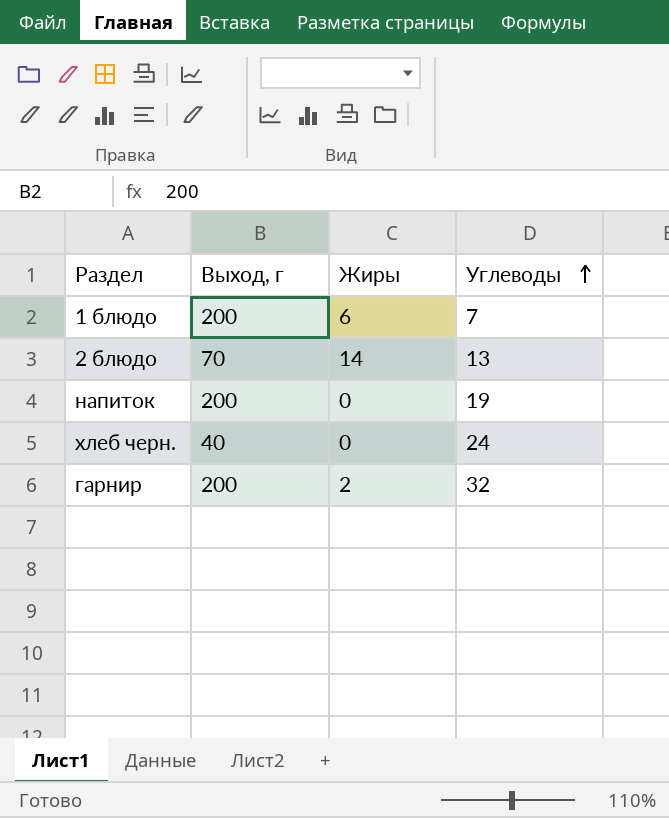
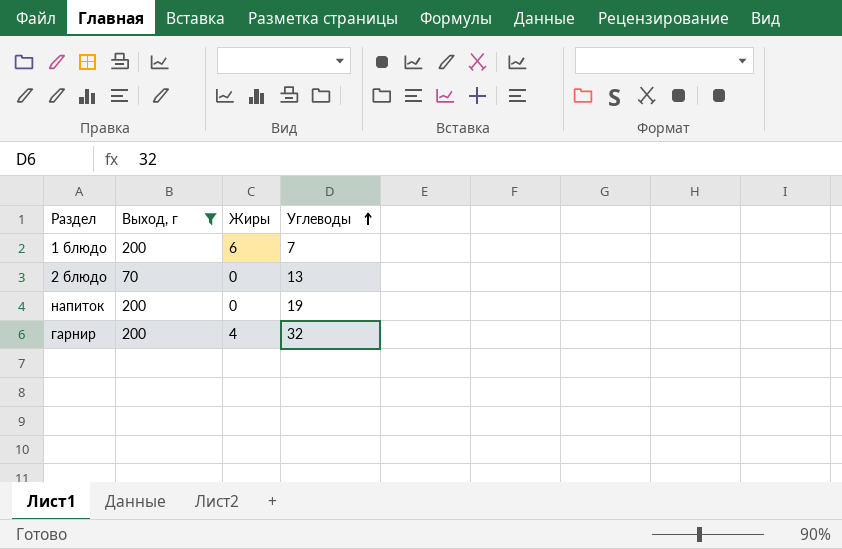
filter: none -> Выход, г != 40
2 блюдо | Жиры: 14 -> 0
гарнир | Жиры: 2 -> 4

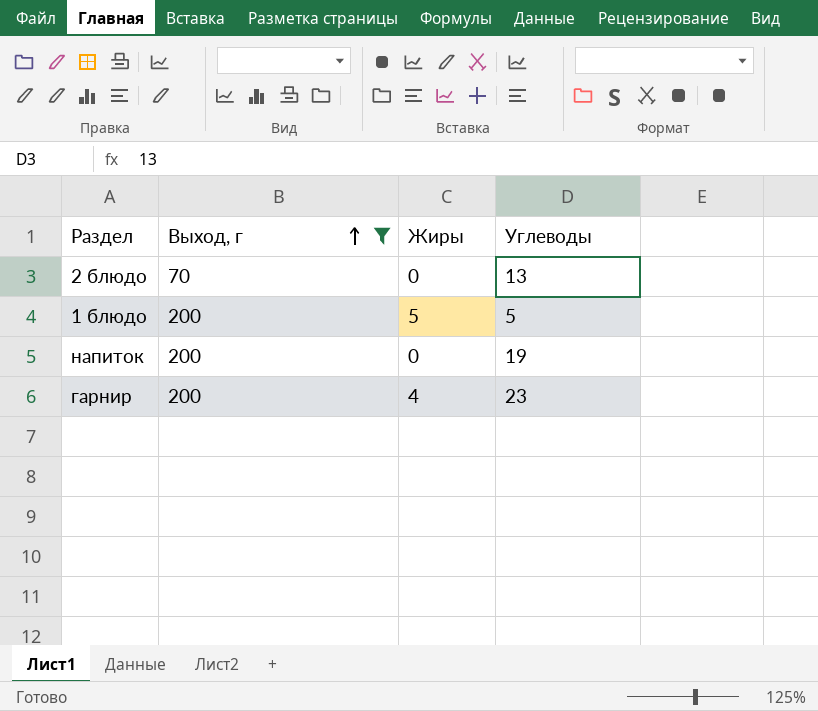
row order: Углеводы ascending -> Выход, г ascending
1 блюдо | Жиры: 6 -> 5
1 блюдо | Углеводы: 7 -> 5
гарнир | Углеводы: 32 -> 23

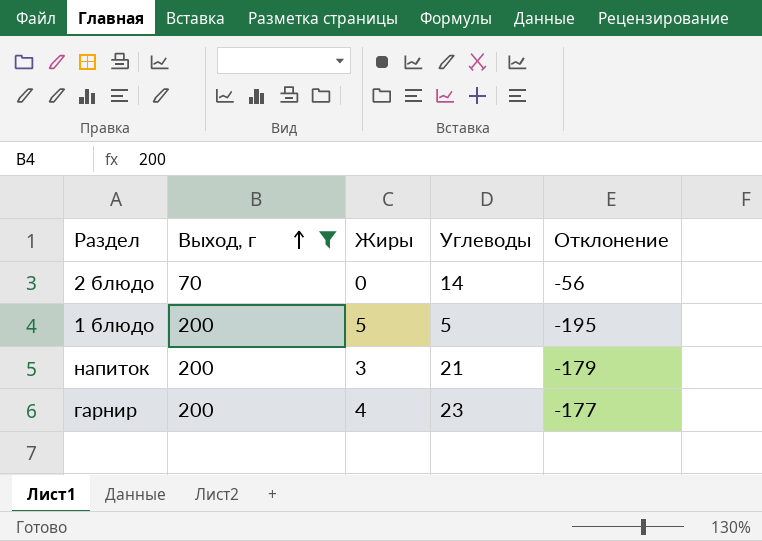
column Отклонение | formula: none -> [Углеводы] - [Выход, г]
2 блюдо | Углеводы: 13 -> 14
напиток | Жиры: 0 -> 3
напиток | Углеводы: 19 -> 21

